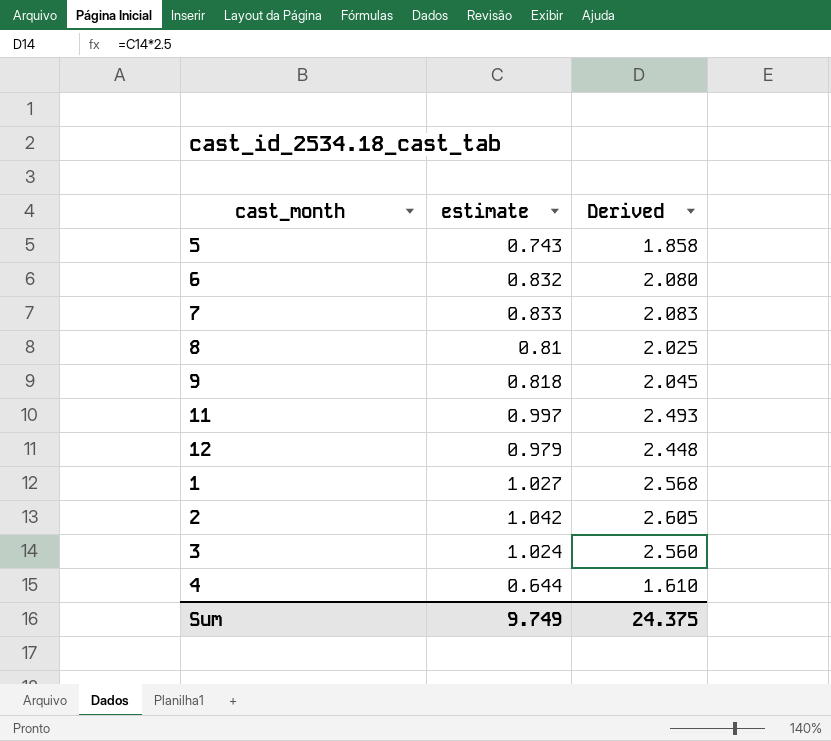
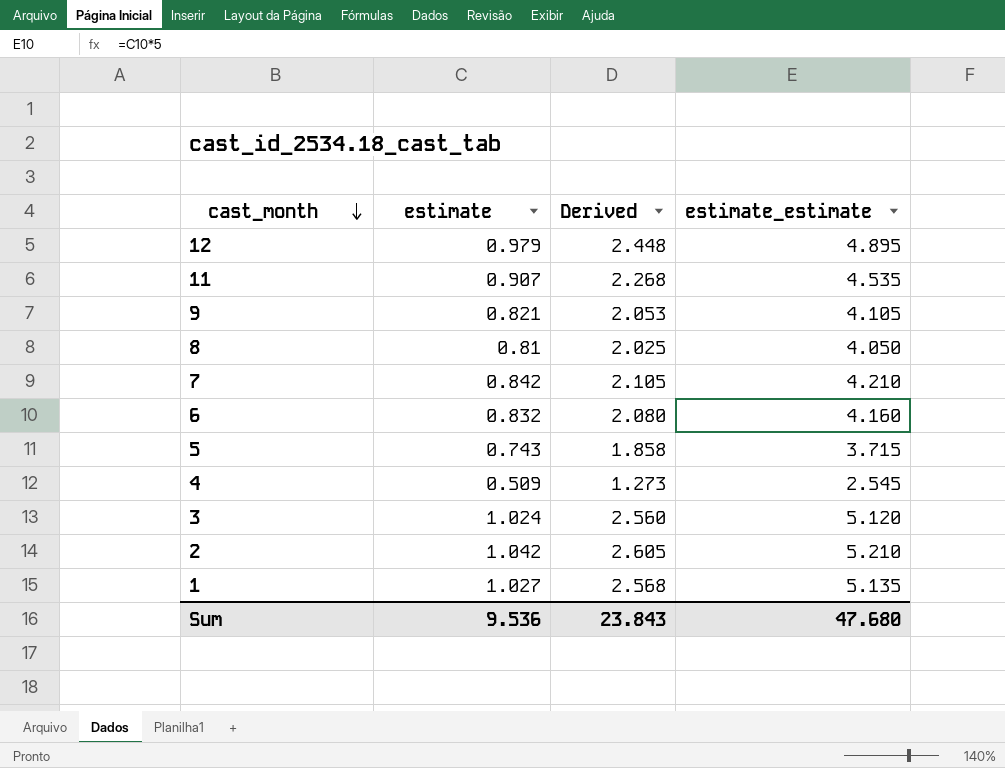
row order: none -> cast_month descending
column estimate_estimate | formula: none -> [estimate] * 5
11 | estimate: 0.997 -> 0.907
11 | Derived: 2.493 -> 2.268
9 | estimate: 0.818 -> 0.821
9 | Derived: 2.045 -> 2.053
7 | estimate: 0.833 -> 0.842
7 | Derived: 2.083 -> 2.105
4 | estimate: 0.644 -> 0.509
4 | Derived: 1.610 -> 1.273
Sum | estimate: 9.749 -> 9.536
Sum | Derived: 24.375 -> 23.843

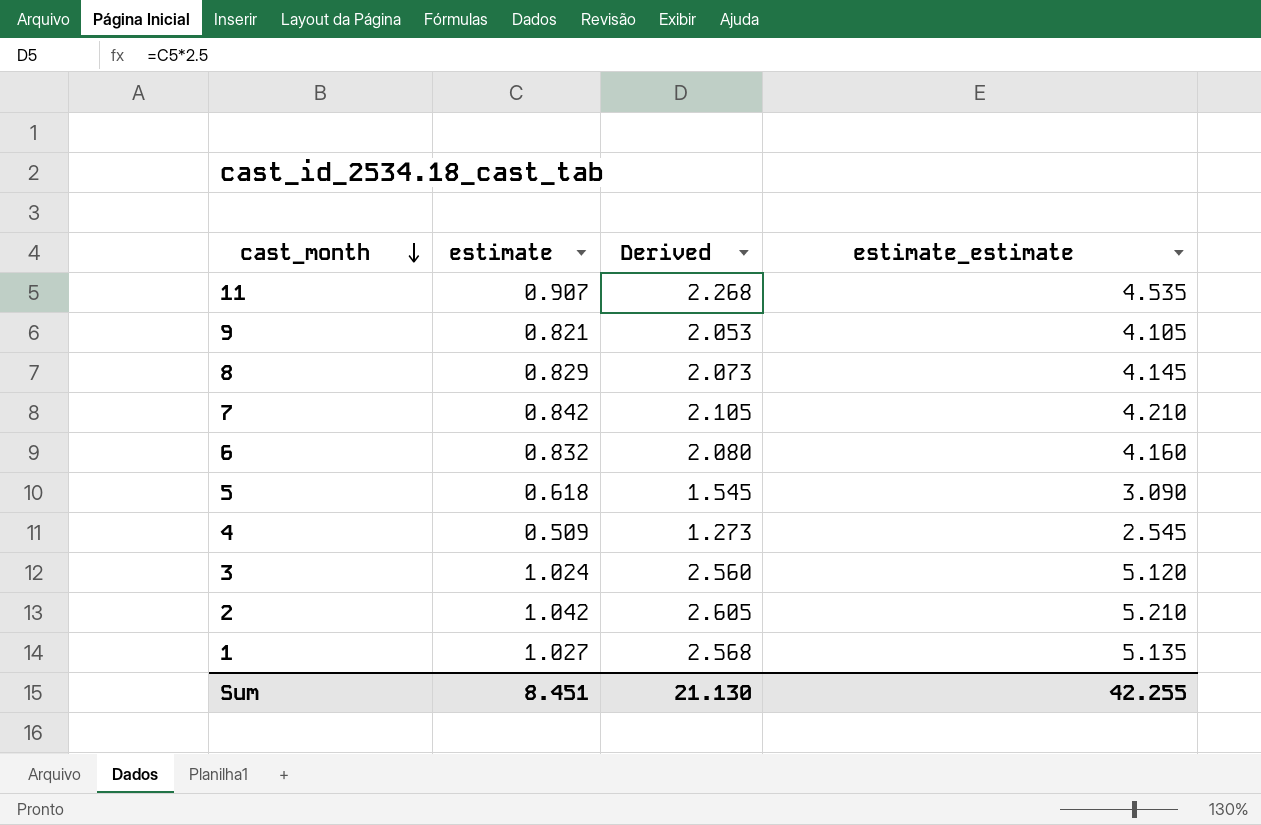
row 12: 0.979 | 2.448 | 4.895 -> none
8 | estimate: 0.81 -> 0.829
8 | Derived: 2.025 -> 2.073
8 | estimate_estimate: 4.050 -> 4.145
5 | estimate: 0.743 -> 0.618
5 | Derived: 1.858 -> 1.545
5 | estimate_estimate: 3.715 -> 3.090
Sum | estimate: 9.536 -> 8.451
Sum | Derived: 23.843 -> 21.130
Sum | estimate_estimate: 47.680 -> 42.255

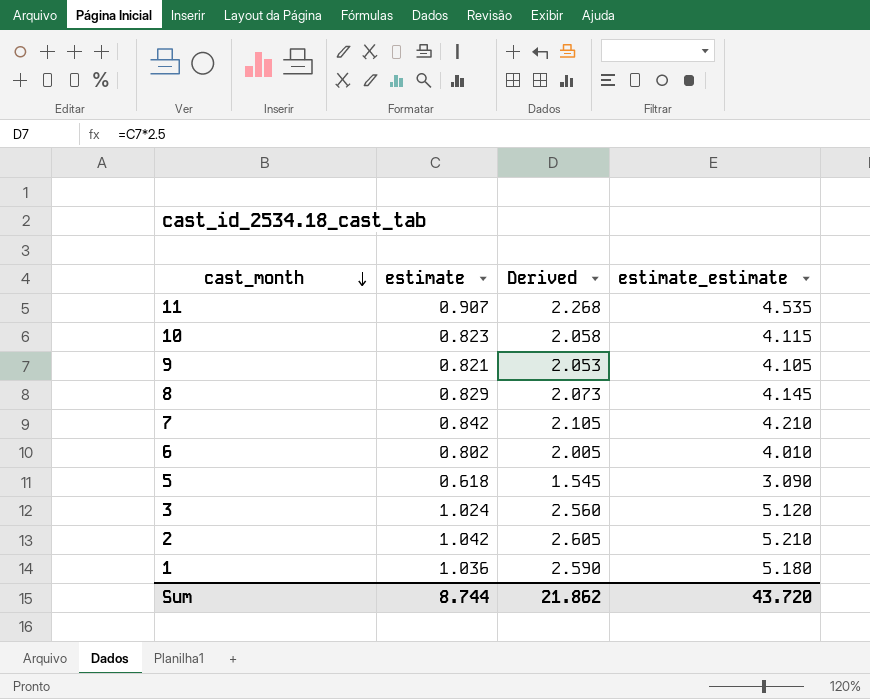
row 4: 0.509 | 1.273 | 2.545 -> none
row 10: none -> 0.823 | 2.058 | 4.115
6 | estimate: 0.832 -> 0.802
6 | Derived: 2.080 -> 2.005
6 | estimate_estimate: 4.160 -> 4.010
1 | estimate: 1.027 -> 1.036
1 | Derived: 2.568 -> 2.590
1 | estimate_estimate: 5.135 -> 5.180
Sum | estimate: 8.451 -> 8.744
Sum | Derived: 21.130 -> 21.862
Sum | estimate_estimate: 42.255 -> 43.720

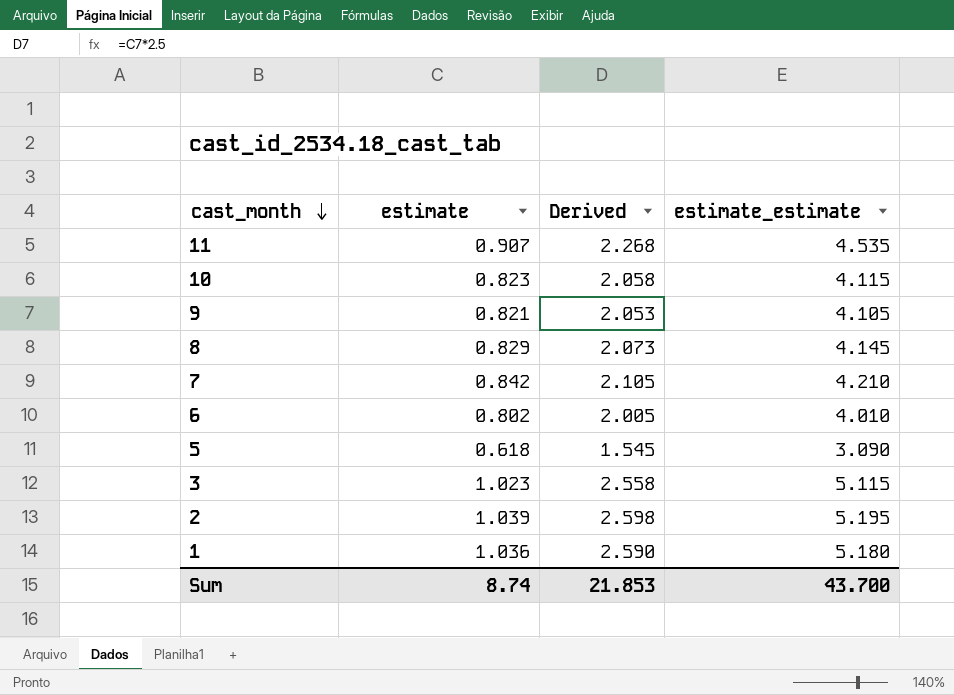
3 | estimate: 1.024 -> 1.023
3 | Derived: 2.560 -> 2.558
3 | estimate_estimate: 5.120 -> 5.115
2 | estimate: 1.042 -> 1.039
2 | Derived: 2.605 -> 2.598
2 | estimate_estimate: 5.210 -> 5.195
Sum | estimate: 8.744 -> 8.74
Sum | Derived: 21.862 -> 21.853
Sum | estimate_estimate: 43.720 -> 43.700

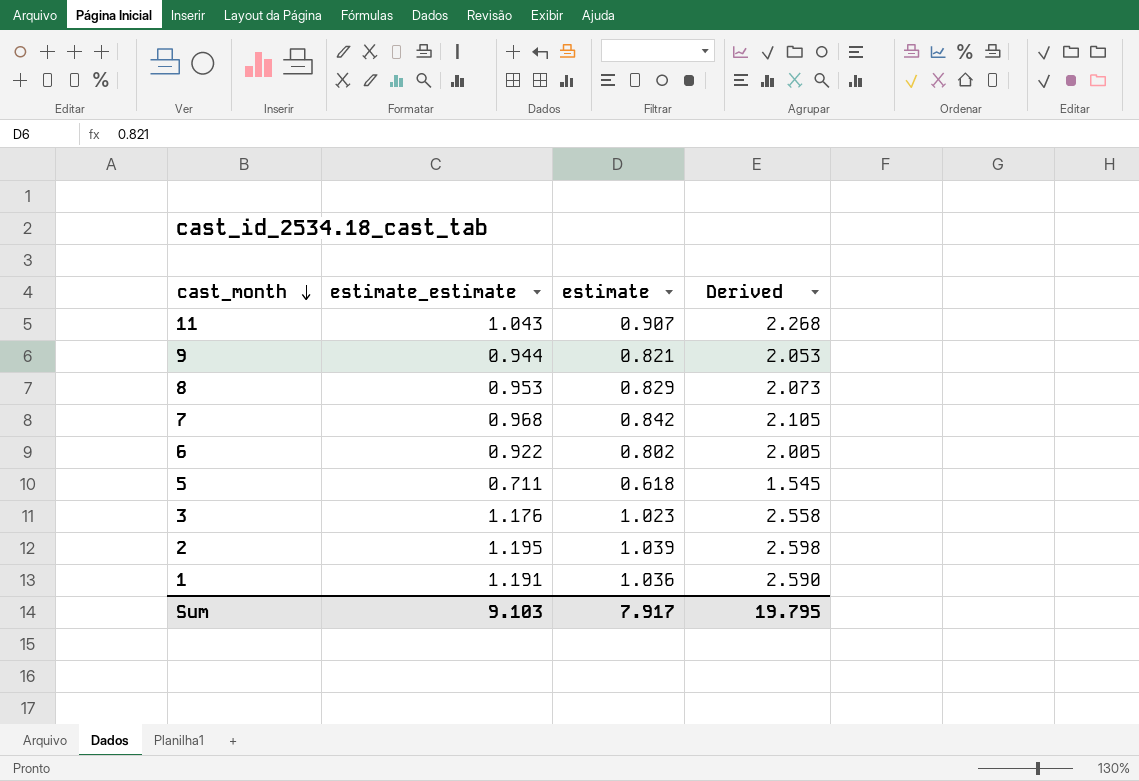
column estimate_estimate | formula: [estimate] * 5 -> [estimate] * 1.15
column estimate_estimate | position: 4 -> 2
row 10: 0.823 | 2.058 | 4.115 -> none
Sum | estimate_estimate: 43.700 -> 9.103
Sum | estimate: 8.74 -> 7.917
Sum | Derived: 21.853 -> 19.795

